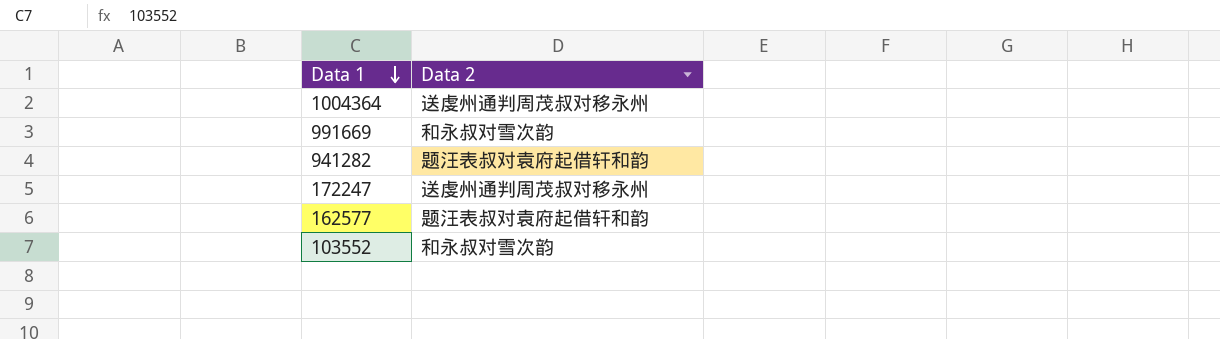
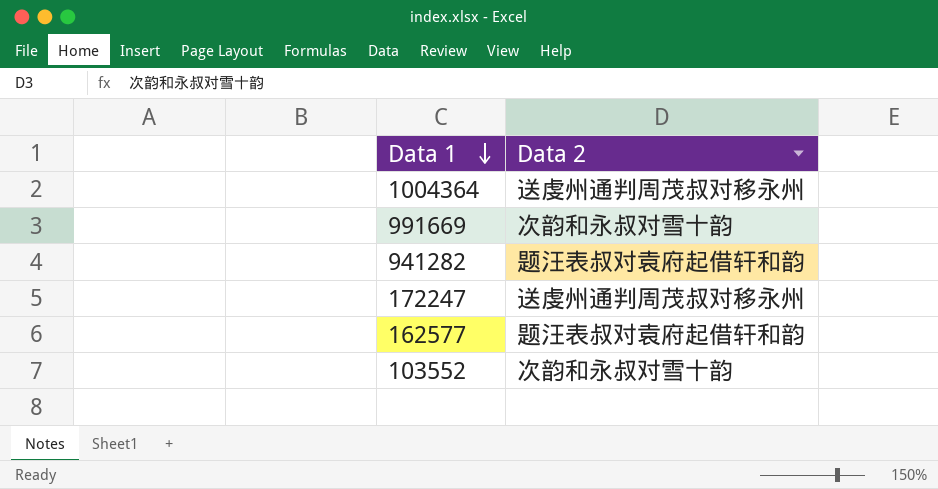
991669 | Data 2: 和永叔对雪次韵 -> 次韵和永叔对雪十韵
103552 | Data 2: 和永叔对雪次韵 -> 次韵和永叔对雪十韵

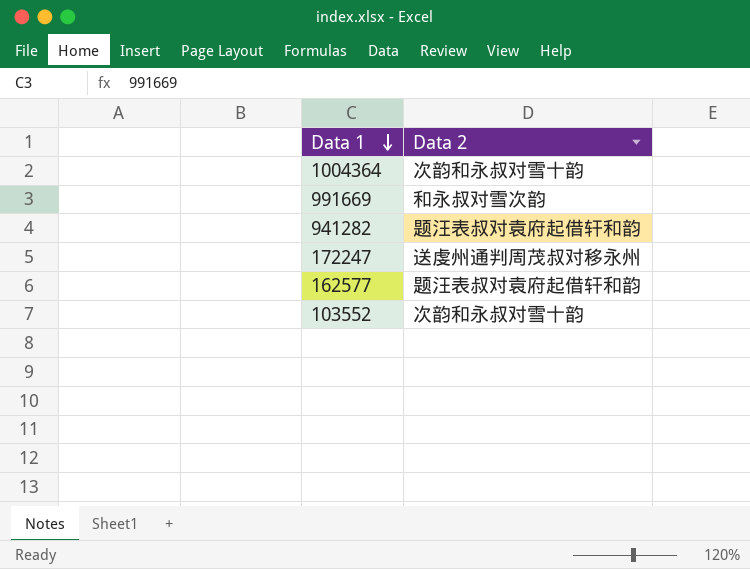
1004364 | Data 2: 送虔州通判周茂叔对移永州 -> 次韵和永叔对雪十韵
991669 | Data 2: 次韵和永叔对雪十韵 -> 和永叔对雪次韵

